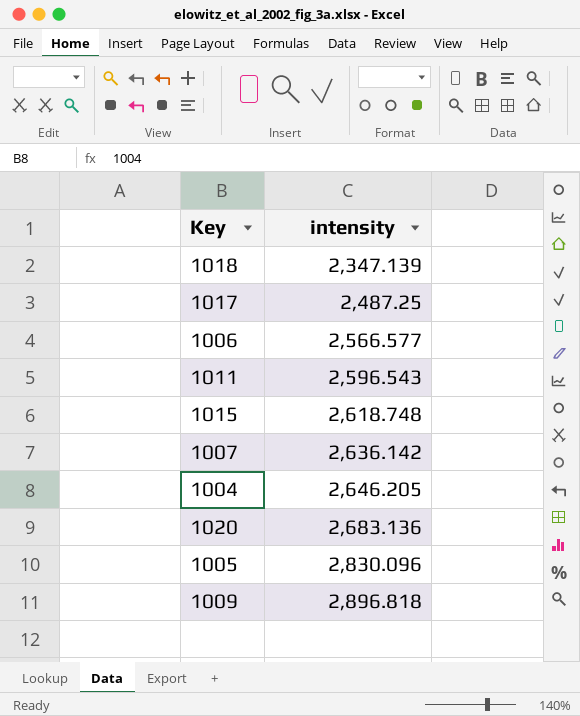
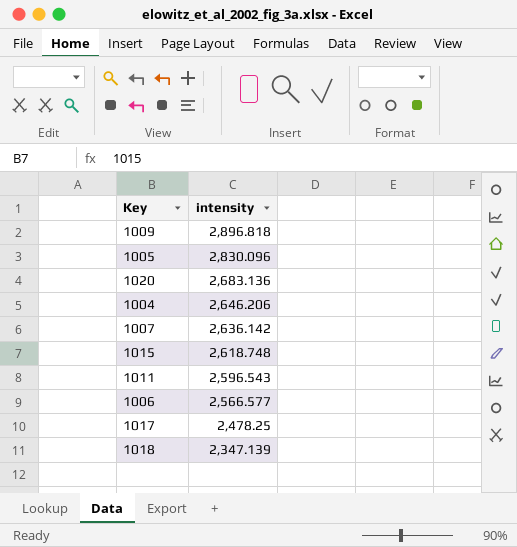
row order: intensity ascending -> intensity descending
1004 | intensity: 2,646.205 -> 2,646.206
1017 | intensity: 2,487.25 -> 2,478.25

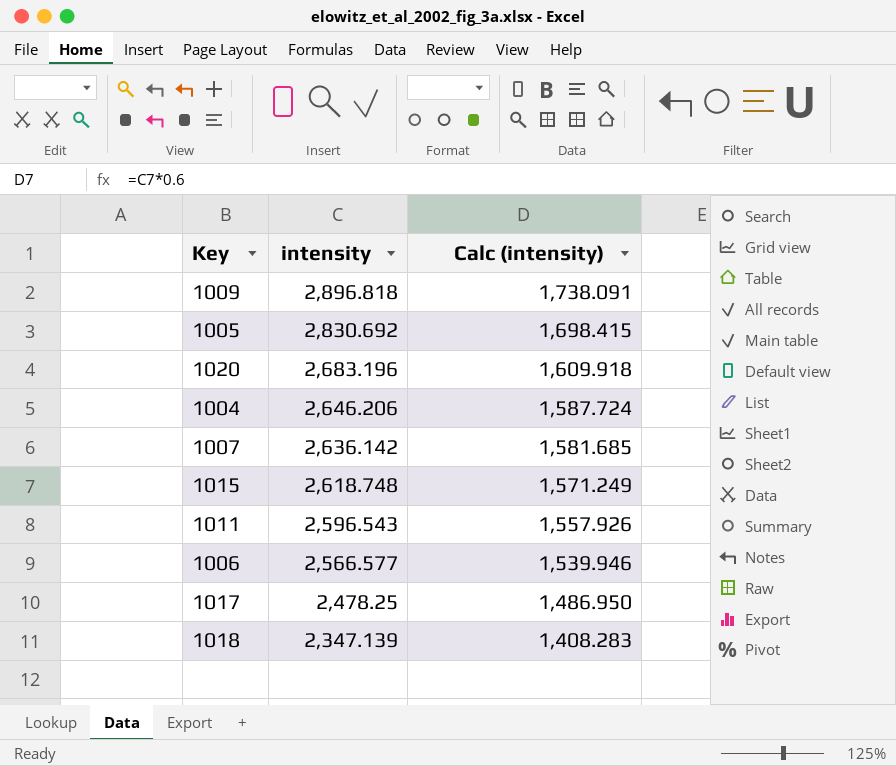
column Calc (intensity) | formula: none -> [intensity] * 0.6
1005 | intensity: 2,830.096 -> 2,830.692
1020 | intensity: 2,683.136 -> 2,683.196

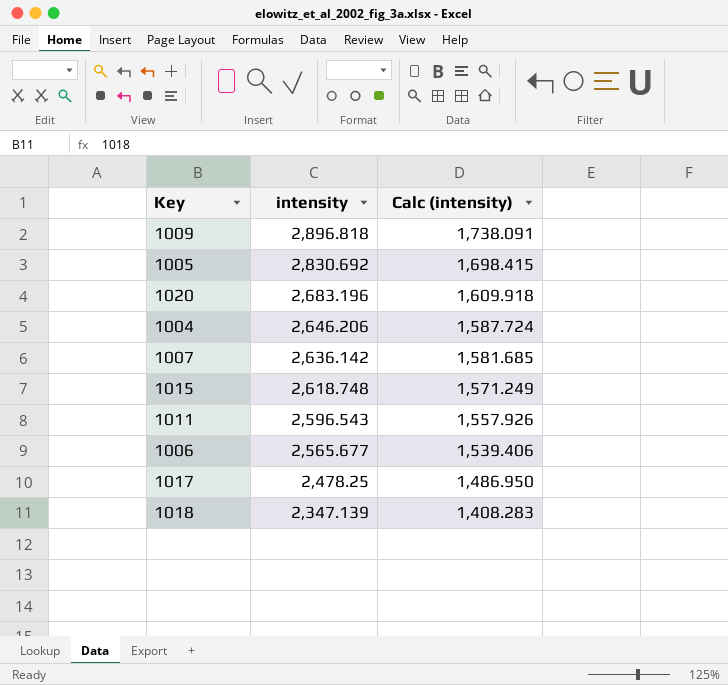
1006 | intensity: 2,566.577 -> 2,565.677
1006 | Calc (intensity): 1,539.946 -> 1,539.406

